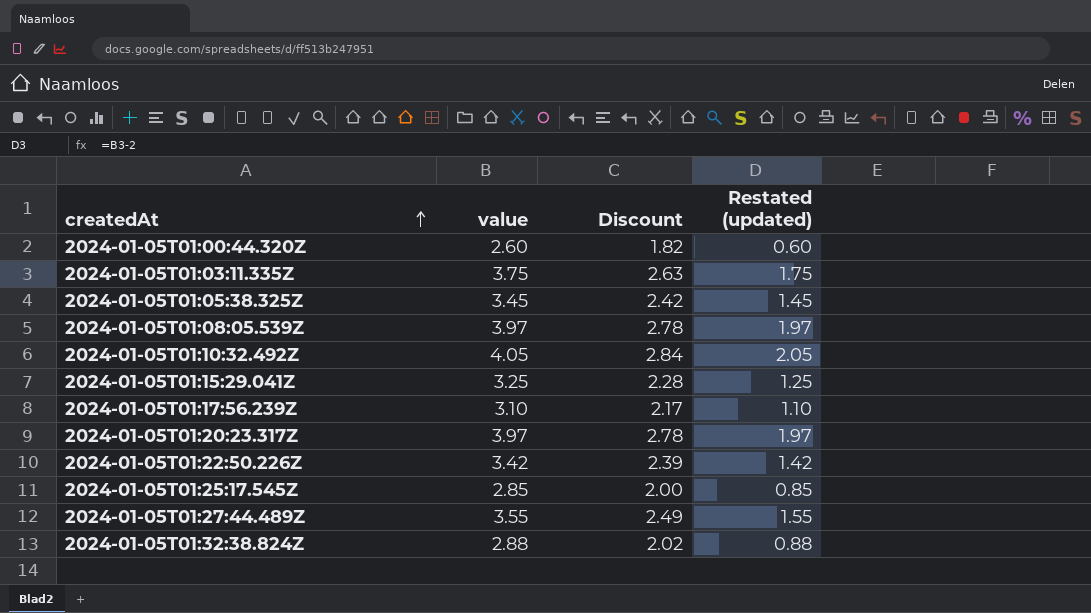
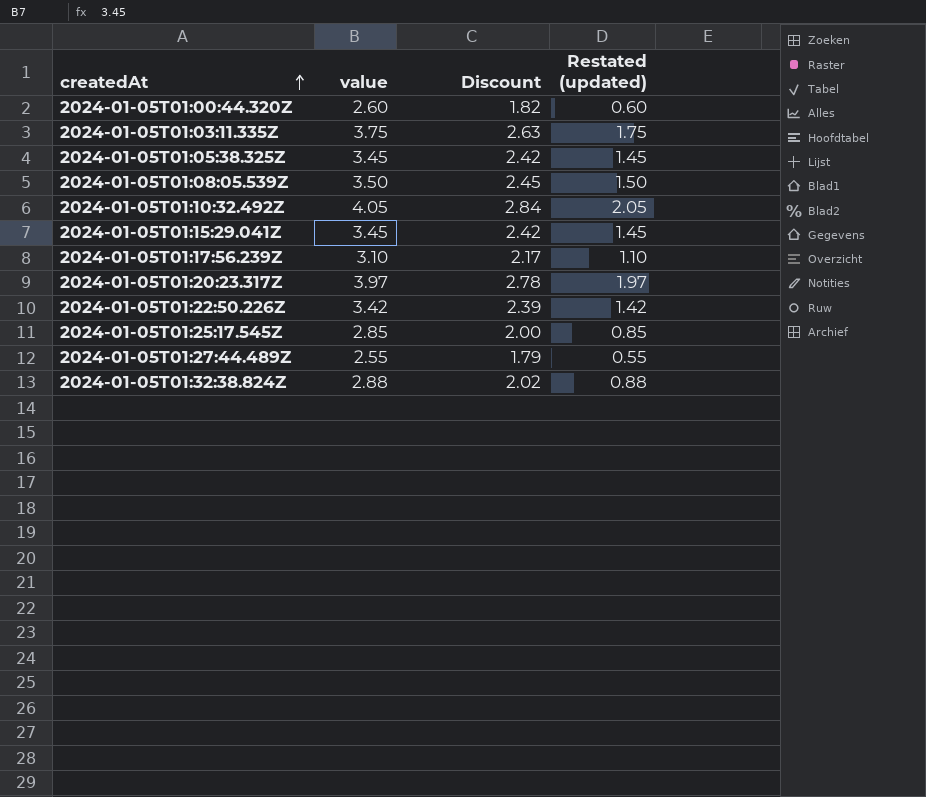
2024-01-05T01:08:05.539Z | value: 3.97 -> 3.50
2024-01-05T01:08:05.539Z | Discount: 2.78 -> 2.45
2024-01-05T01:08:05.539Z | Restated (updated): 1.97 -> 1.50
2024-01-05T01:15:29.041Z | value: 3.25 -> 3.45
2024-01-05T01:15:29.041Z | Discount: 2.28 -> 2.42
2024-01-05T01:15:29.041Z | Restated (updated): 1.25 -> 1.45
2024-01-05T01:27:44.489Z | value: 3.55 -> 2.55
2024-01-05T01:27:44.489Z | Discount: 2.49 -> 1.79
2024-01-05T01:27:44.489Z | Restated (updated): 1.55 -> 0.55

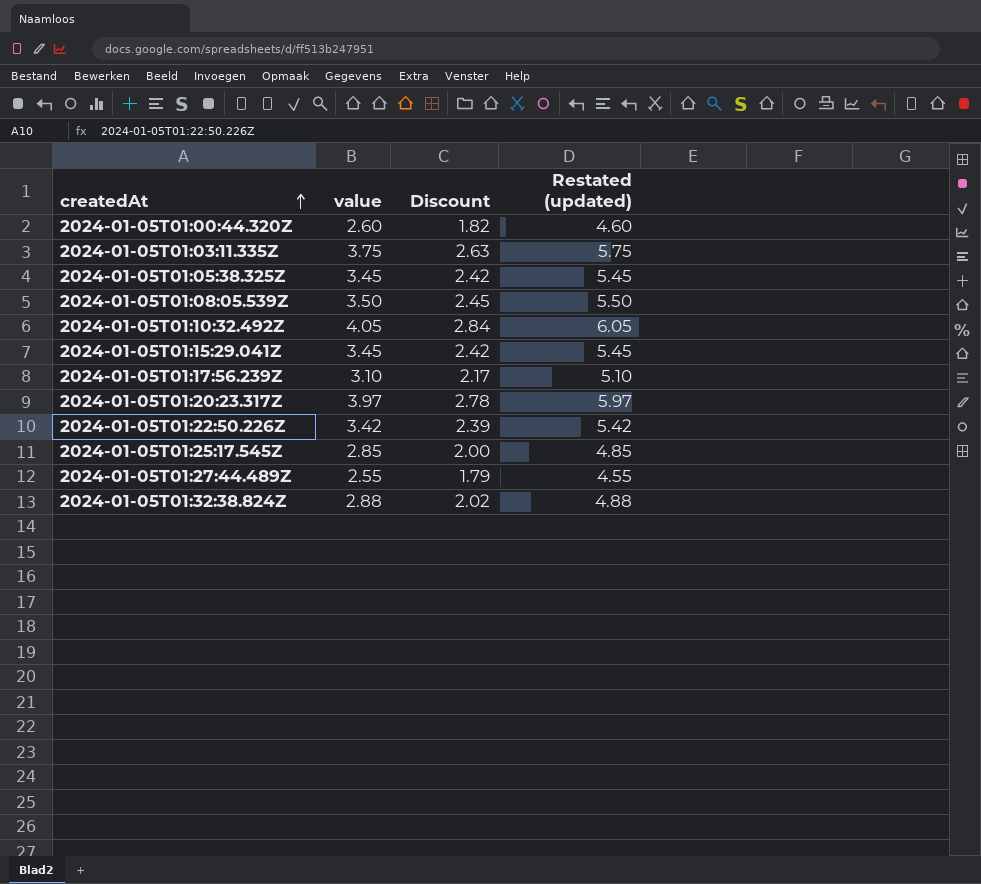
column Restated (updated) | formula: [value] - 2 -> [value] + 2

